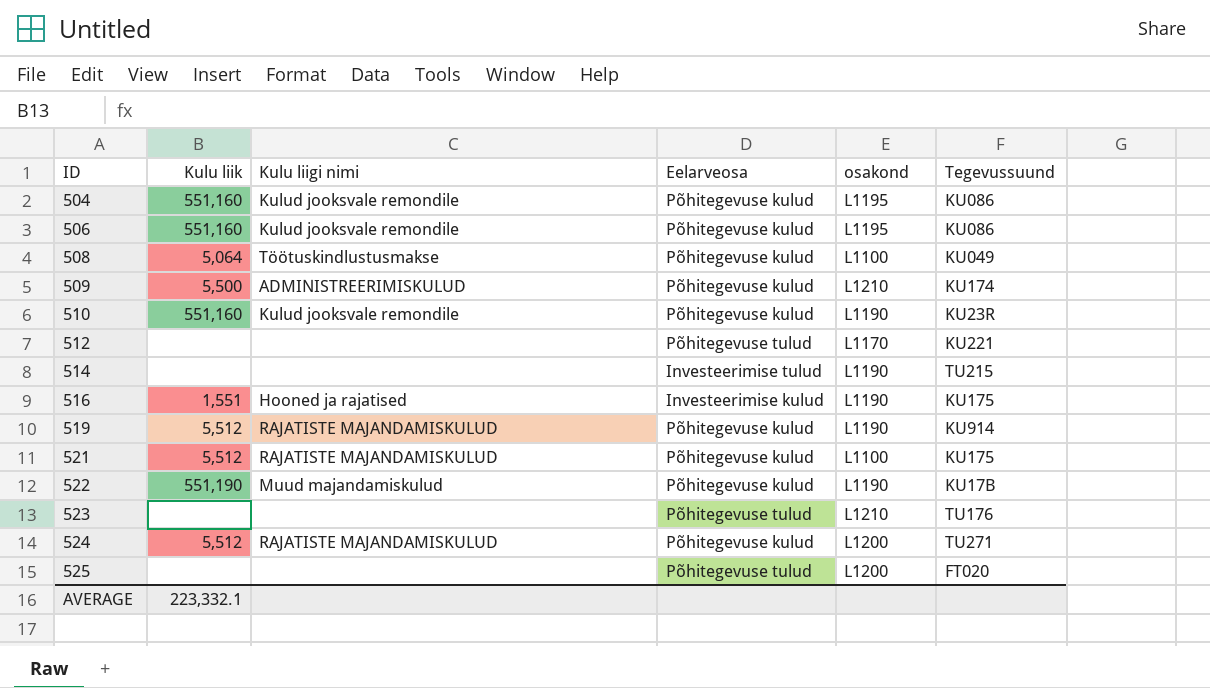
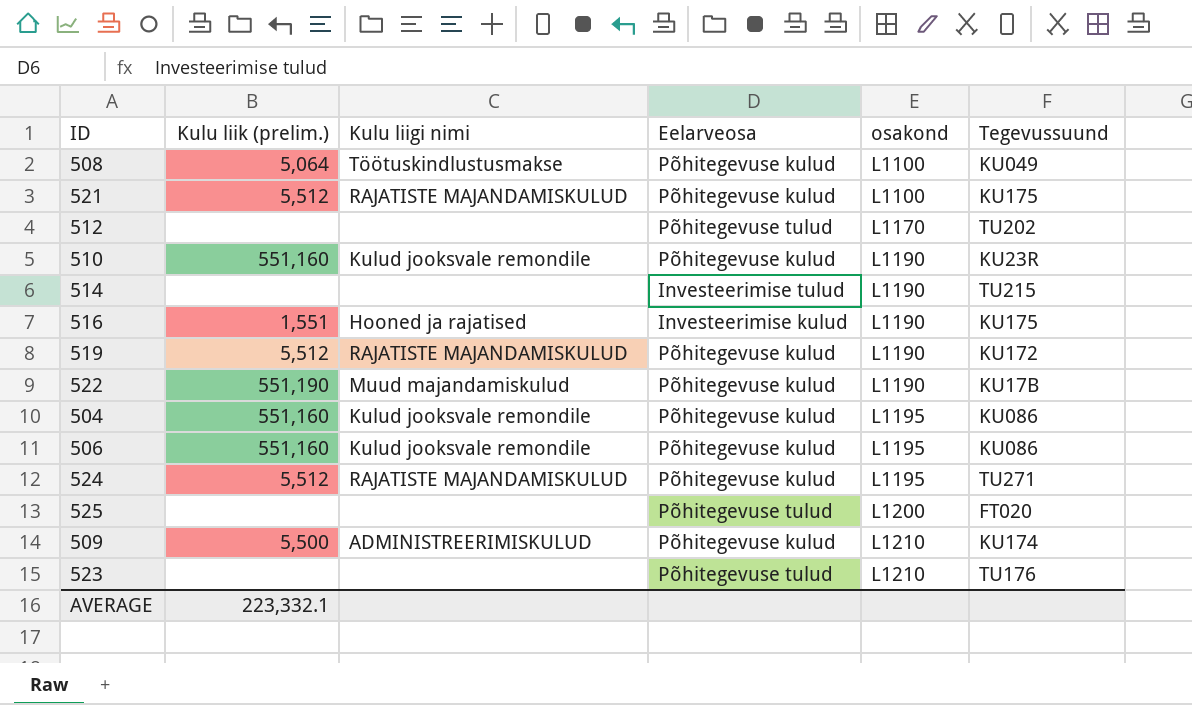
row order: ID ascending -> osakond ascending
column name: Kulu liik -> Kulu liik (prelim.)
512 | Tegevussuund: KU221 -> TU202
519 | Tegevussuund: KU914 -> KU172
524 | osakond: L1200 -> L1195

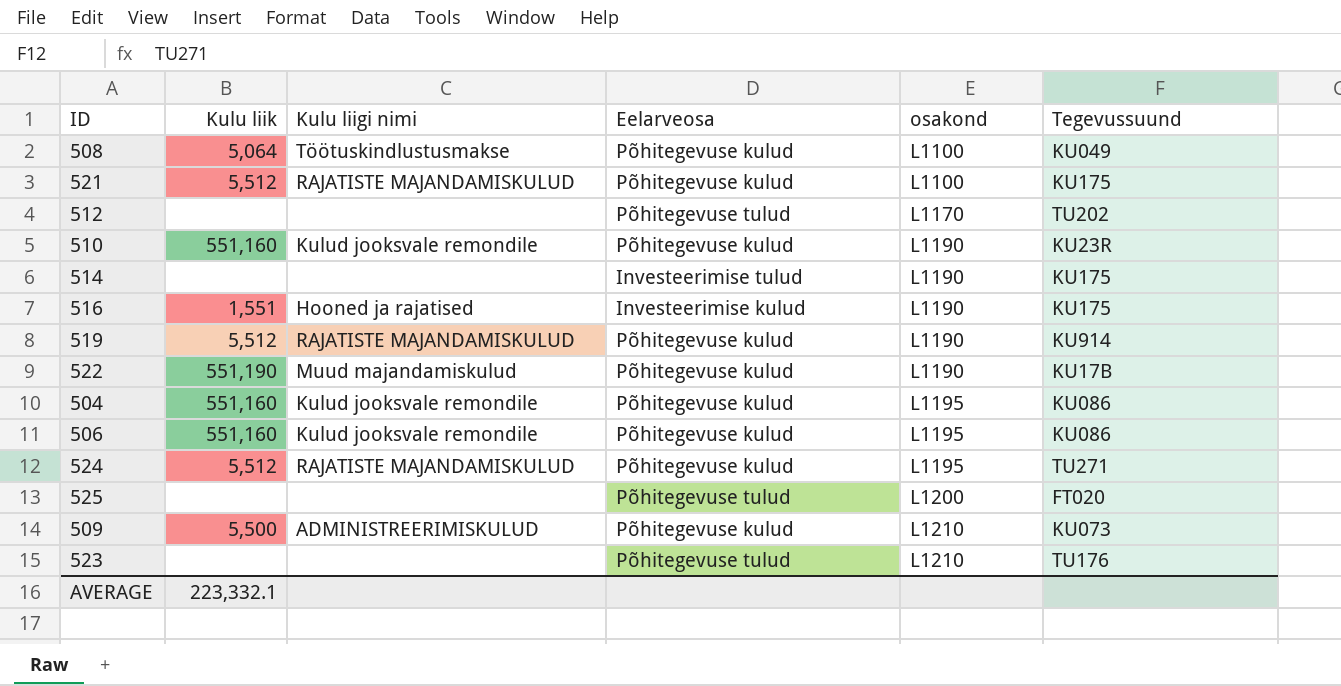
column name: Kulu liik (prelim.) -> Kulu liik
514 | Tegevussuund: TU215 -> KU175
519 | Tegevussuund: KU172 -> KU914
509 | Tegevussuund: KU174 -> KU073

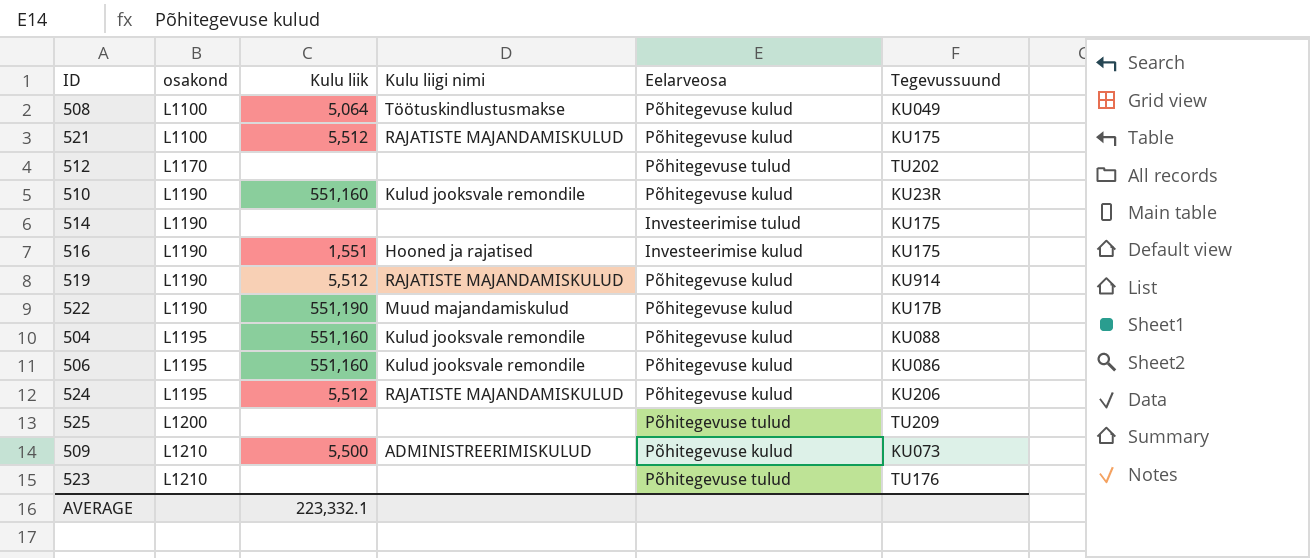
column osakond | position: 5 -> 2
504 | Tegevussuund: KU086 -> KU088
524 | Tegevussuund: TU271 -> KU206
525 | Tegevussuund: FT020 -> TU209

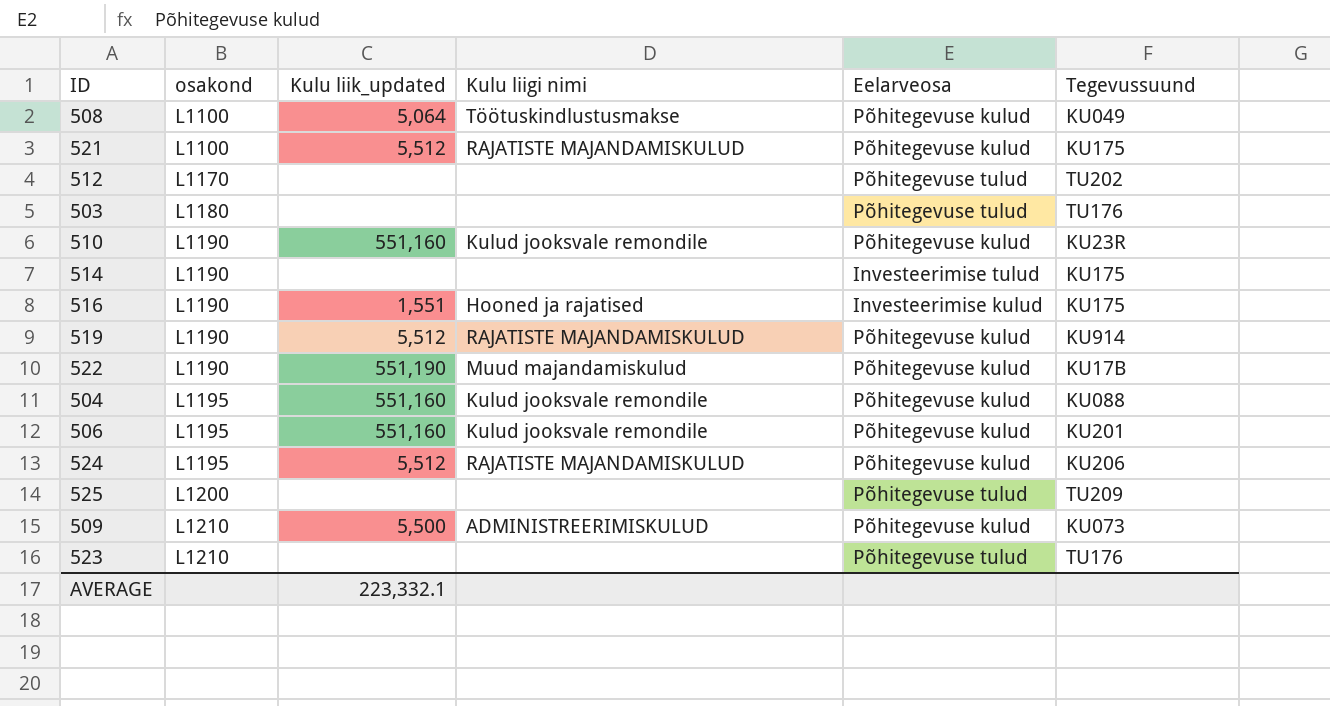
column name: Kulu liik -> Kulu liik_updated
row 503: none -> L1180 | none | none | Põhitegevuse tulud | TU176
506 | Tegevussuund: KU086 -> KU201

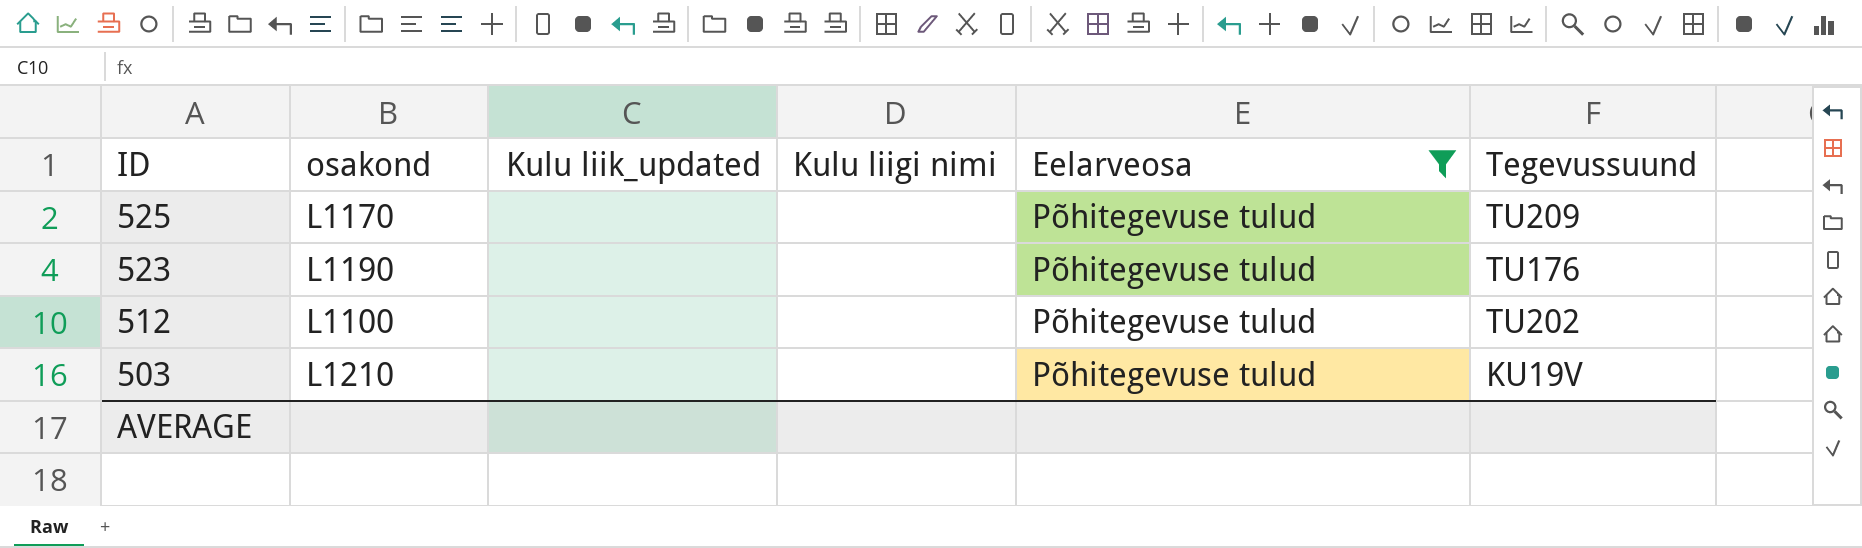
filter: none -> Eelarveosa = Põhitegevuse tulud
row order: osakond ascending -> ID descending
525 | osakond: L1200 -> L1170
523 | osakond: L1210 -> L1190
512 | osakond: L1170 -> L1100
503 | osakond: L1180 -> L1210
503 | Tegevussuund: TU176 -> KU19V
AVERAGE | Kulu liik_updated: 223,332.1 -> none

